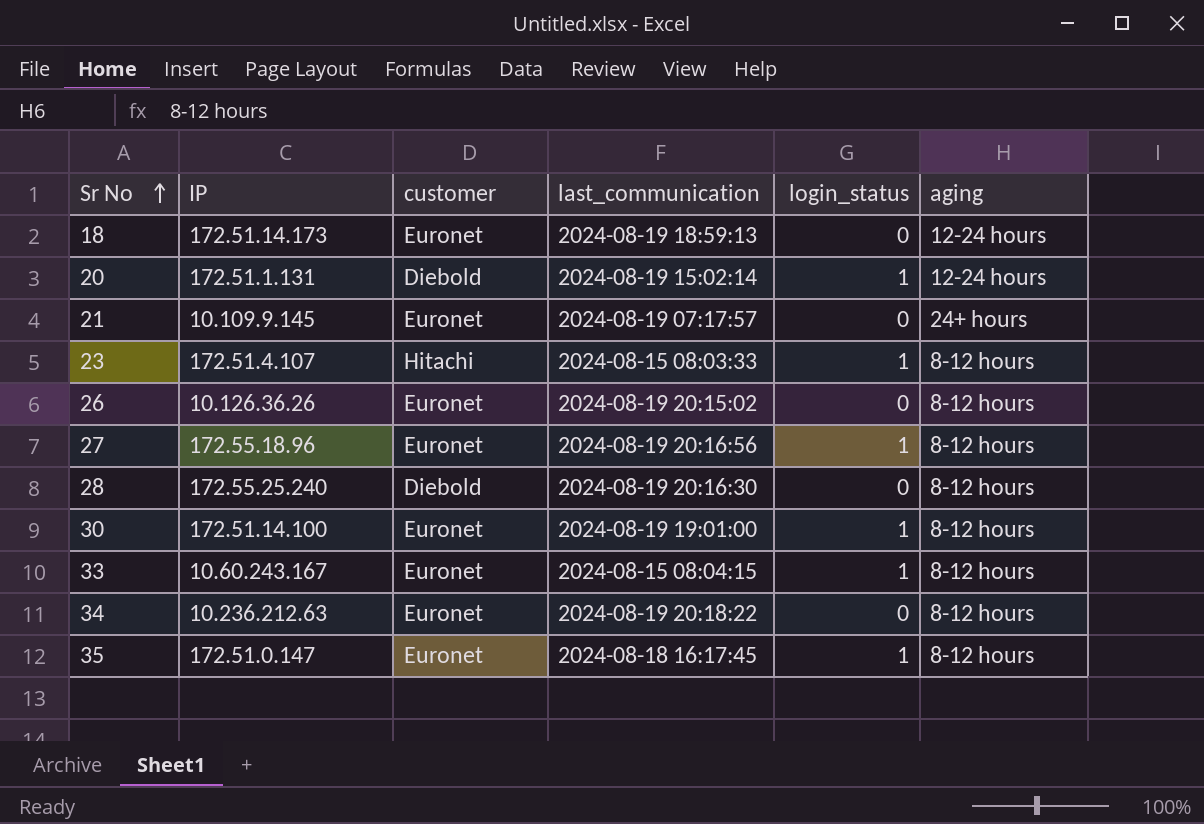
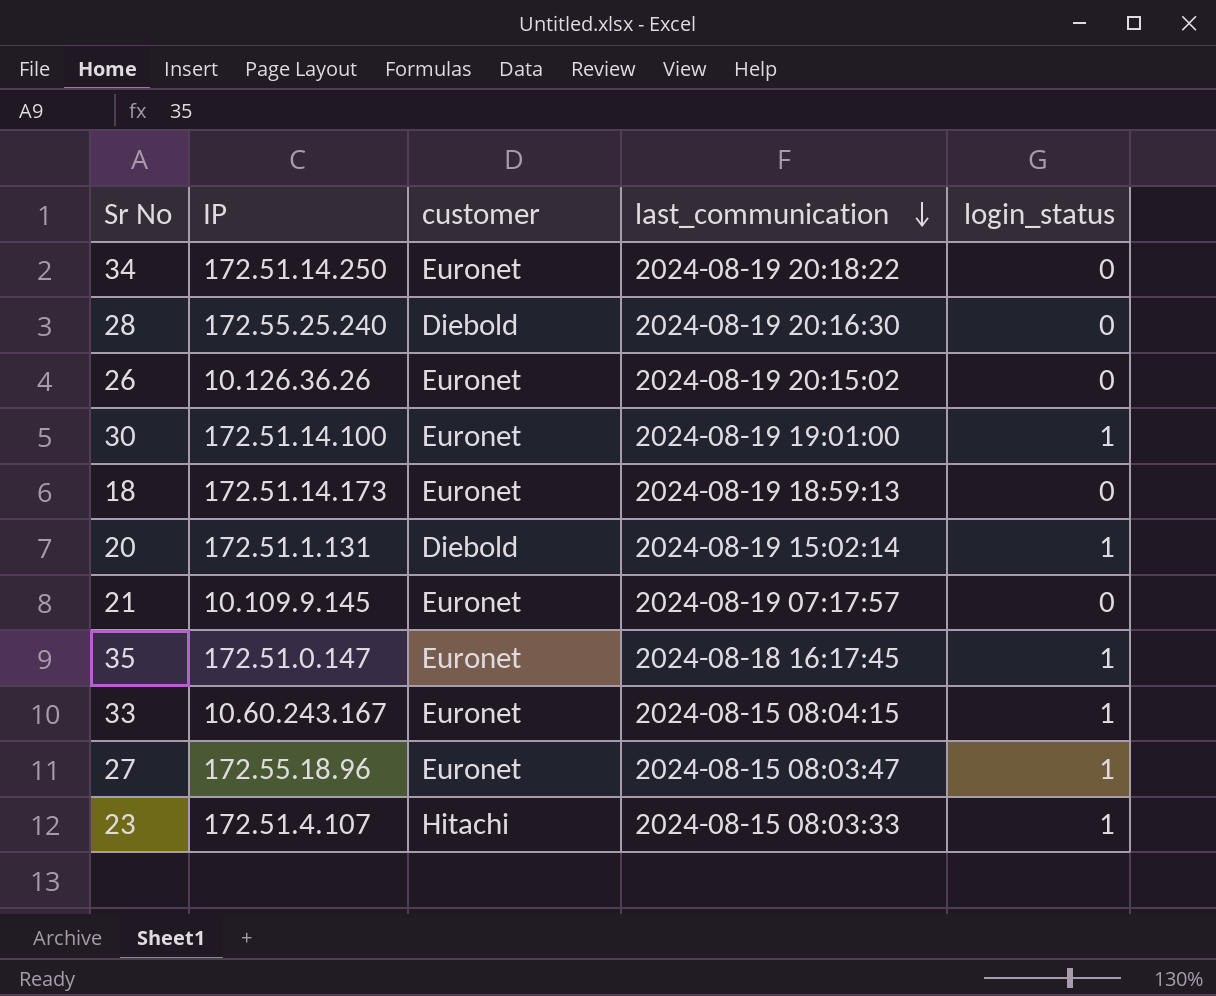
row order: Sr No ascending -> last_communication descending
column aging | position: 6 -> none
34 | IP: 10.236.212.63 -> 172.51.14.250
27 | last_communication: 2024-08-19 20:16:56 -> 2024-08-15 08:03:47

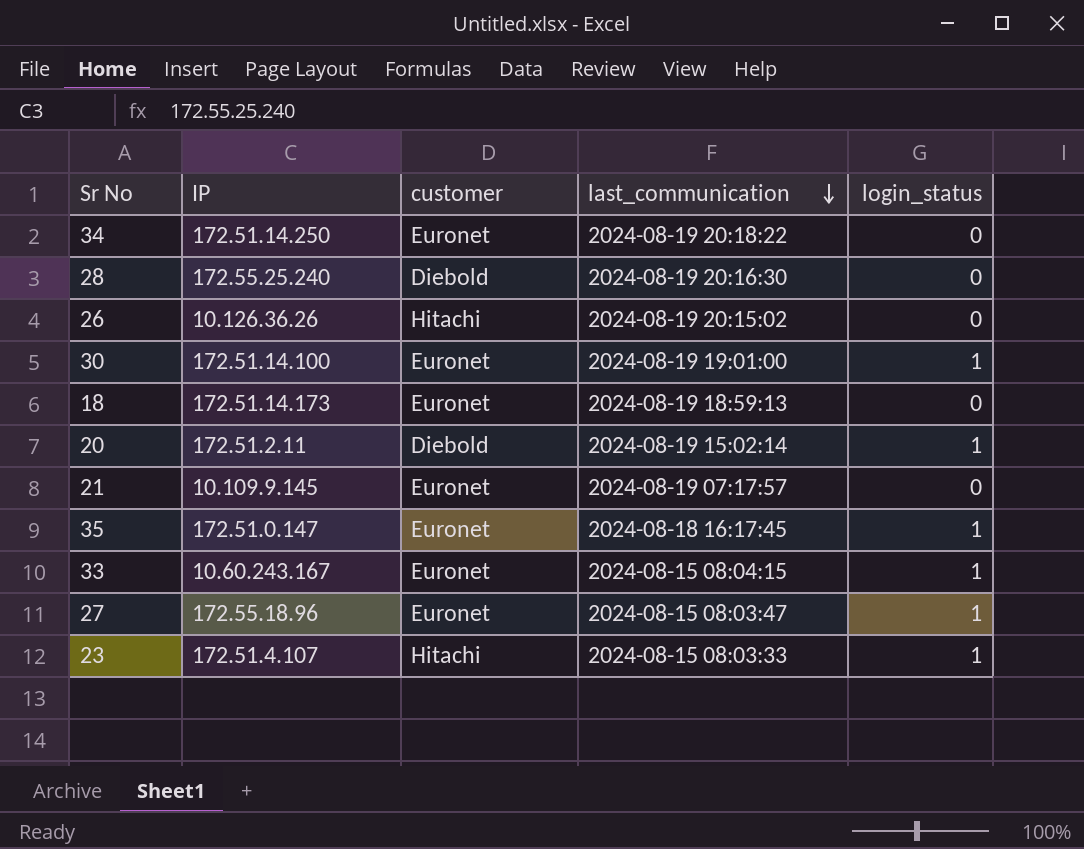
26 | customer: Euronet -> Hitachi
20 | IP: 172.51.1.131 -> 172.51.2.11

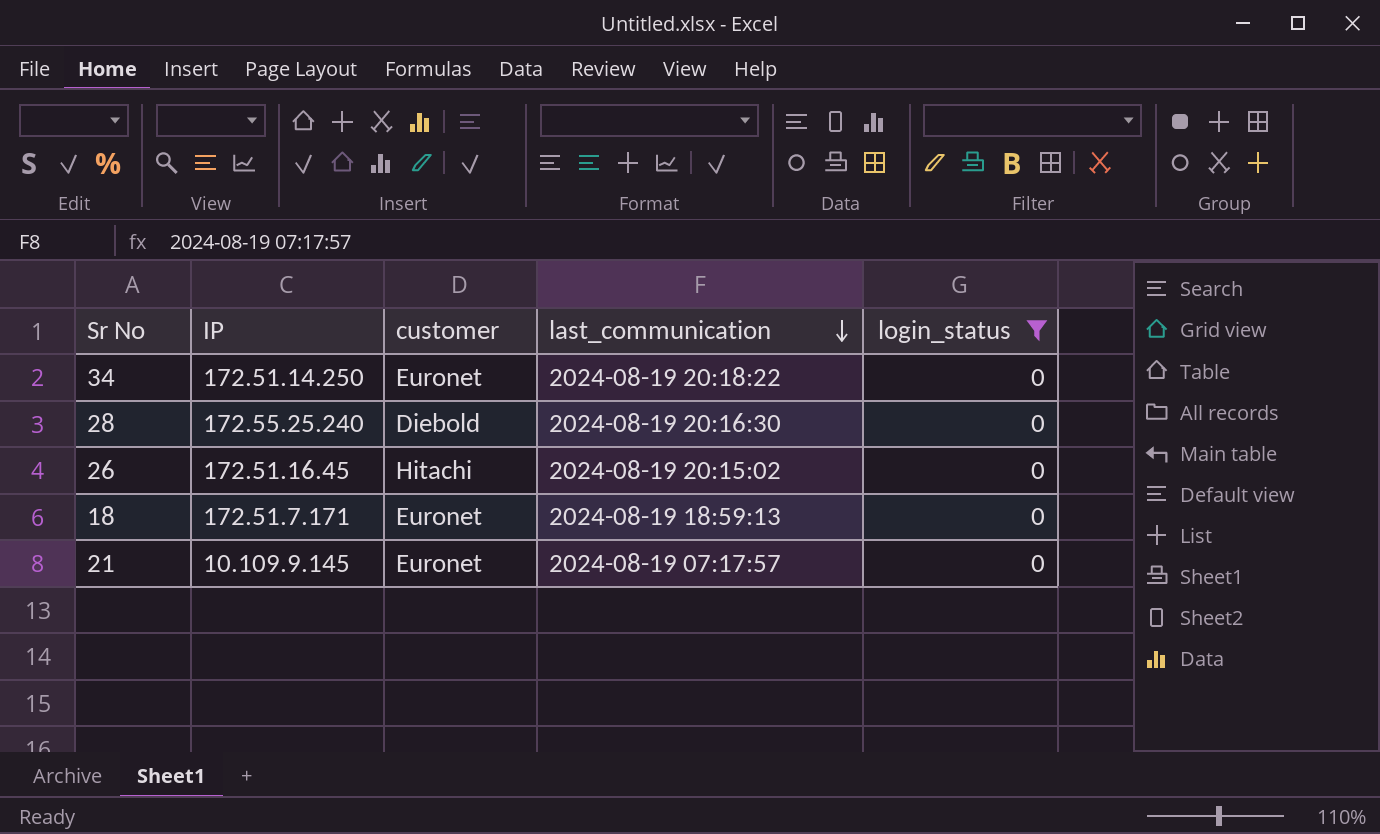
filter: none -> login_status = 0
26 | IP: 10.126.36.26 -> 172.51.16.45
18 | IP: 172.51.14.173 -> 172.51.7.171

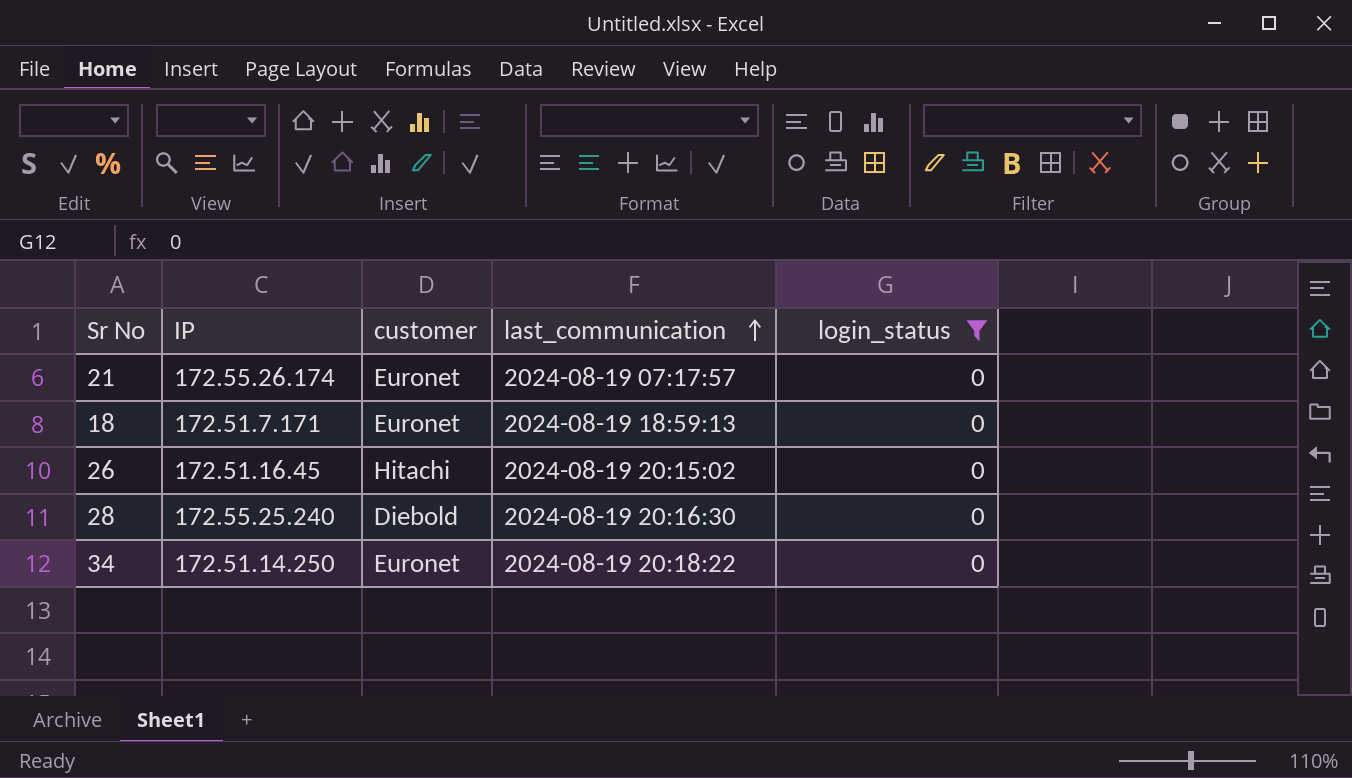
row order: last_communication descending -> last_communication ascending
21 | IP: 10.109.9.145 -> 172.55.26.174

